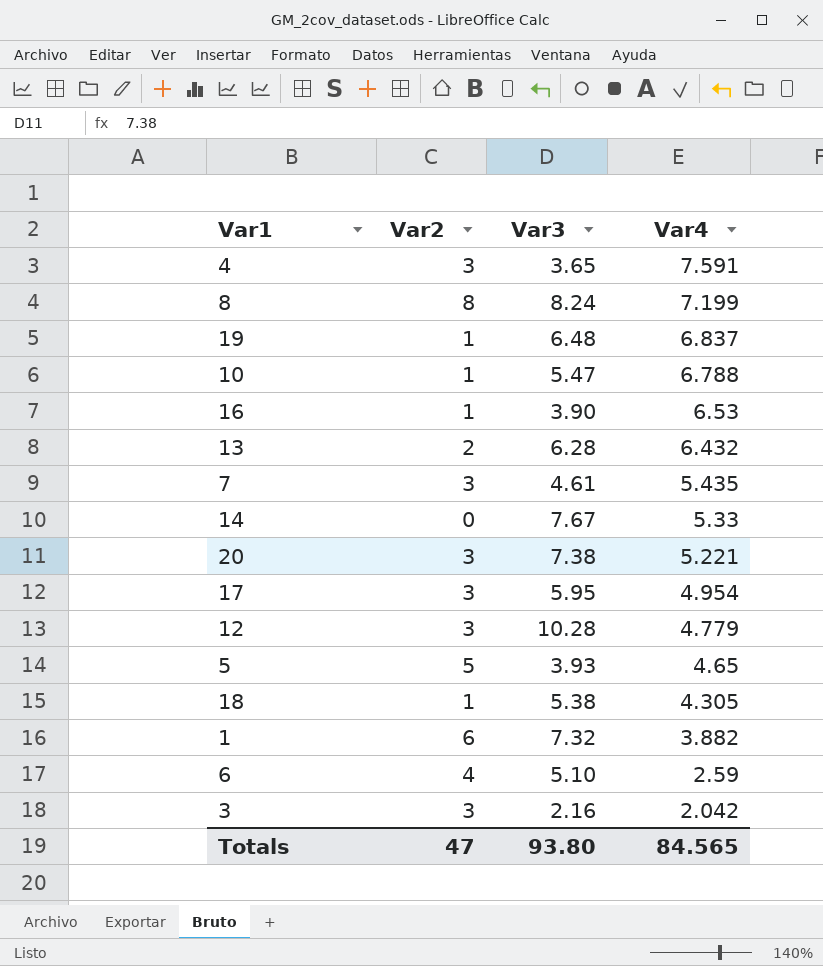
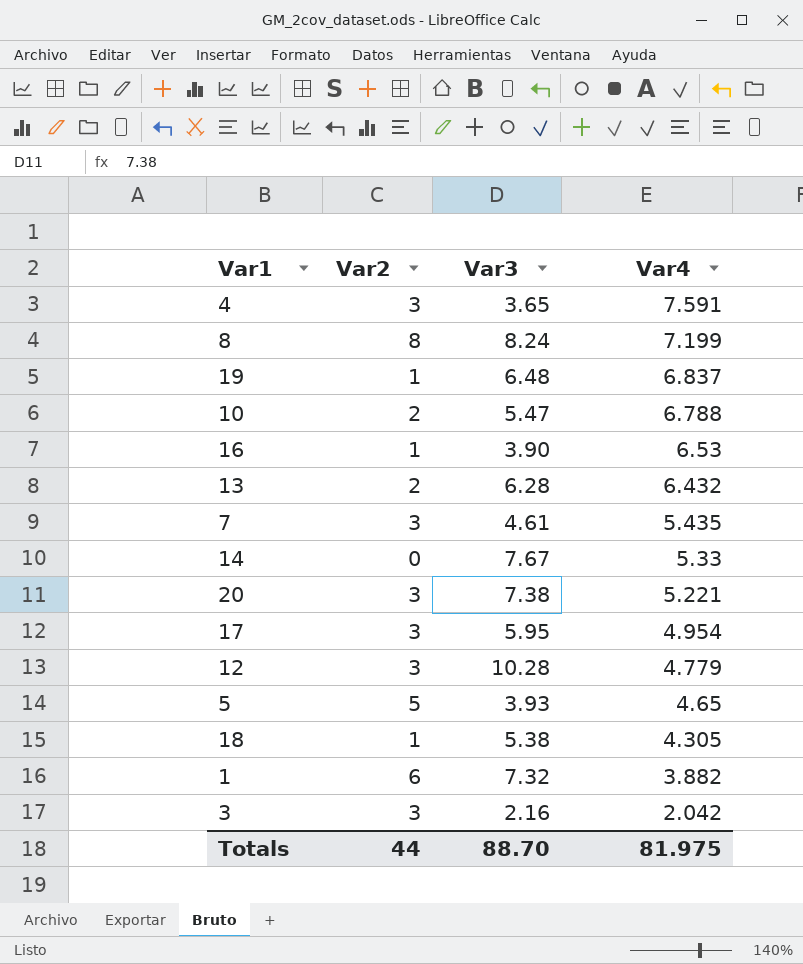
row 6: 4 | 5.10 | 2.59 -> none
10 | Var2: 1 -> 2
Totals | Var2: 47 -> 44
Totals | Var3: 93.80 -> 88.70
Totals | Var4: 84.565 -> 81.975

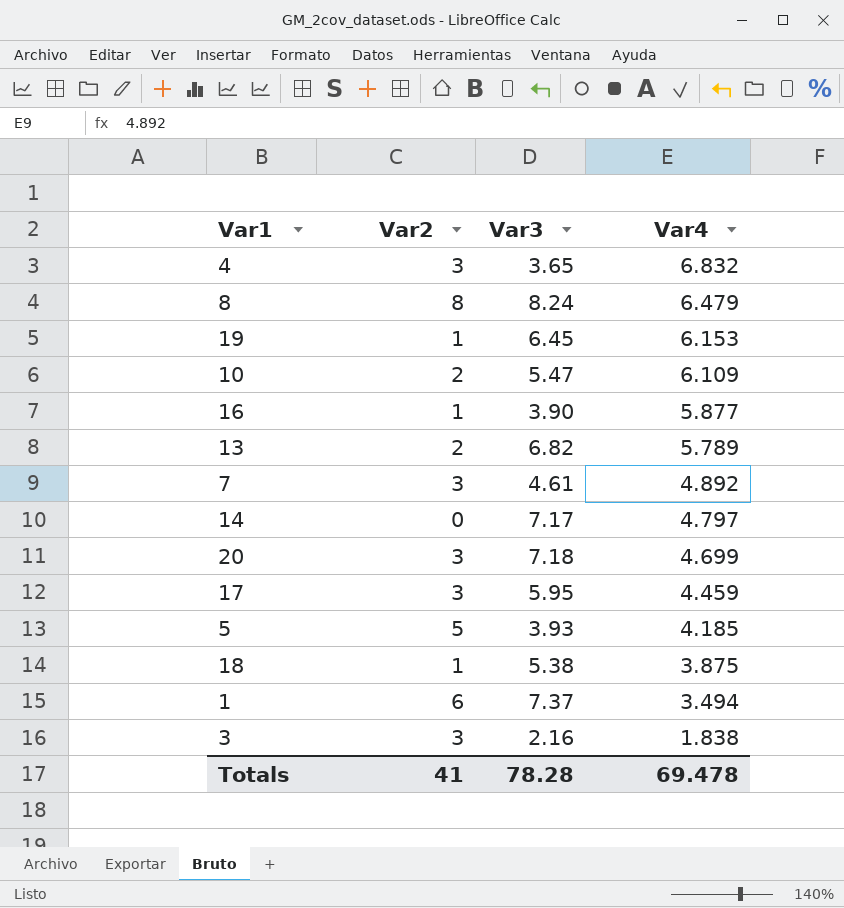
row 12: 3 | 10.28 | 4.779 -> none
4 | Var4: 7.591 -> 6.832
8 | Var4: 7.199 -> 6.479
19 | Var3: 6.48 -> 6.45
19 | Var4: 6.837 -> 6.153
10 | Var4: 6.788 -> 6.109
16 | Var4: 6.53 -> 5.877
13 | Var3: 6.28 -> 6.82
13 | Var4: 6.432 -> 5.789
7 | Var4: 5.435 -> 4.892
14 | Var3: 7.67 -> 7.17
14 | Var4: 5.33 -> 4.797
20 | Var3: 7.38 -> 7.18
20 | Var4: 5.221 -> 4.699
17 | Var4: 4.954 -> 4.459
5 | Var4: 4.65 -> 4.185
18 | Var4: 4.305 -> 3.875
1 | Var3: 7.32 -> 7.37
1 | Var4: 3.882 -> 3.494
3 | Var4: 2.042 -> 1.838
Totals | Var2: 44 -> 41
Totals | Var3: 88.70 -> 78.28
Totals | Var4: 81.975 -> 69.478

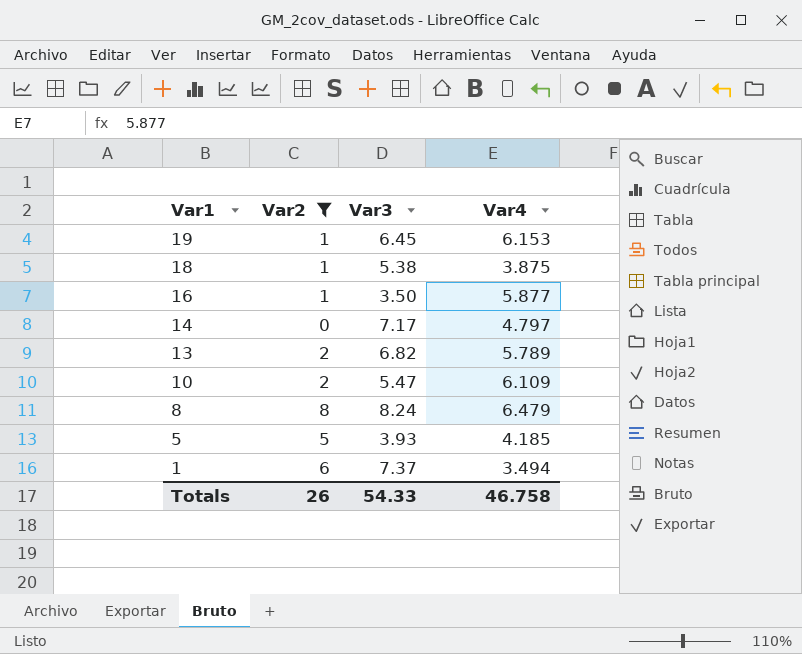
filter: none -> Var2 != 3
row order: Var4 descending -> Var1 descending
16 | Var3: 3.90 -> 3.50
Totals | Var2: 41 -> 26
Totals | Var3: 78.28 -> 54.33
Totals | Var4: 69.478 -> 46.758

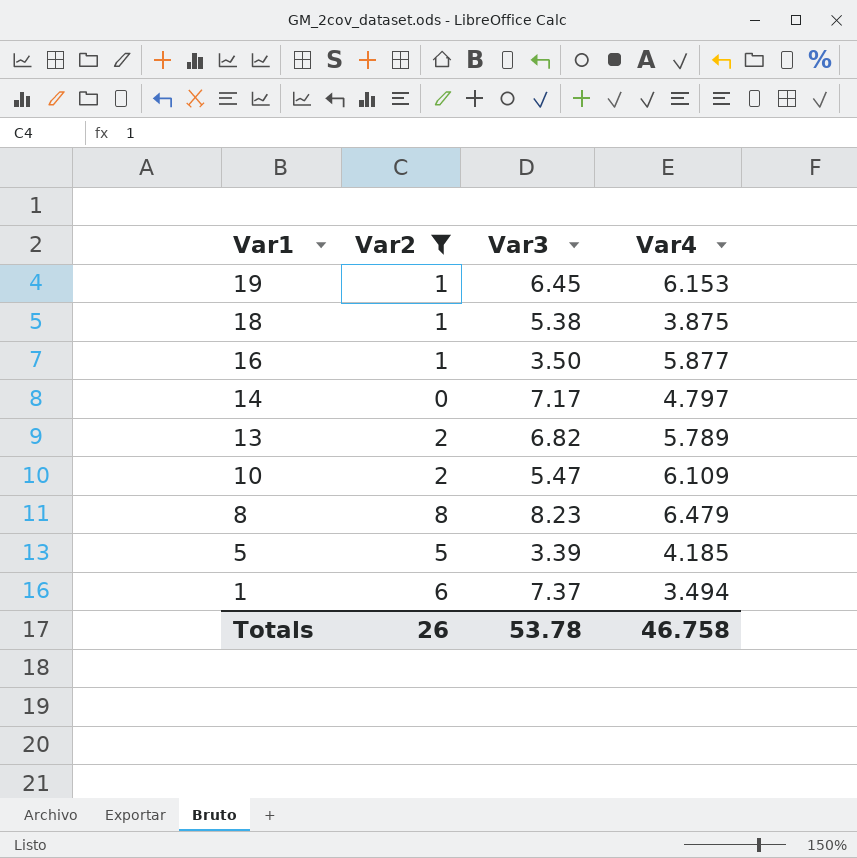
8 | Var3: 8.24 -> 8.23
5 | Var3: 3.93 -> 3.39
Totals | Var3: 54.33 -> 53.78

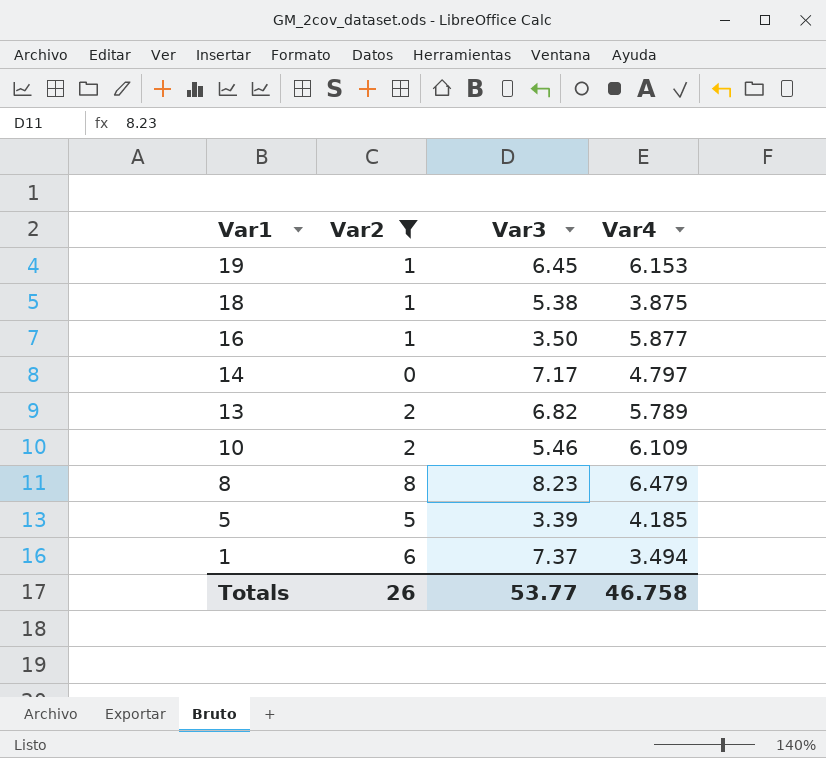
10 | Var3: 5.47 -> 5.46
Totals | Var3: 53.78 -> 53.77

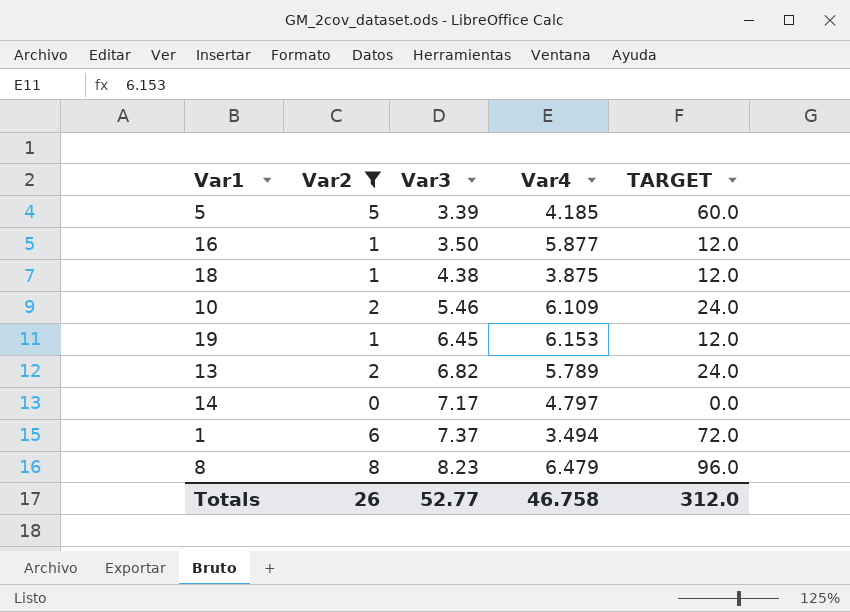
row order: Var1 descending -> Var3 ascending
column TARGET | formula: none -> [Var2] * 12
18 | Var3: 5.38 -> 4.38
Totals | Var3: 53.77 -> 52.77

